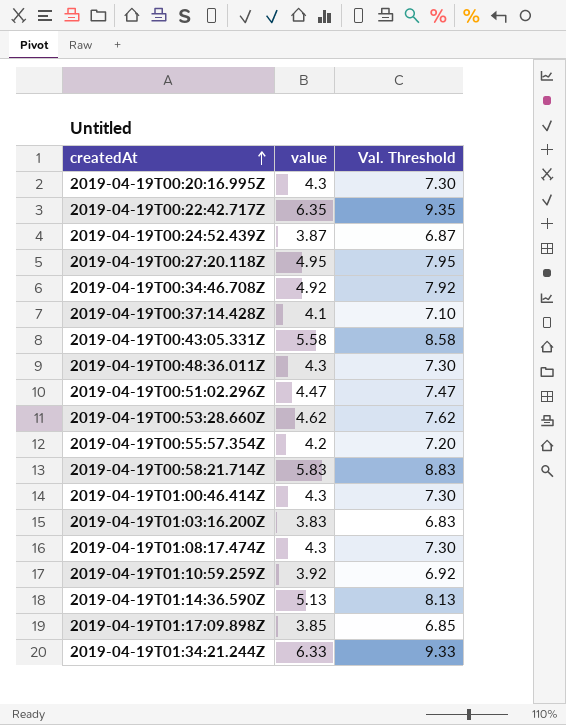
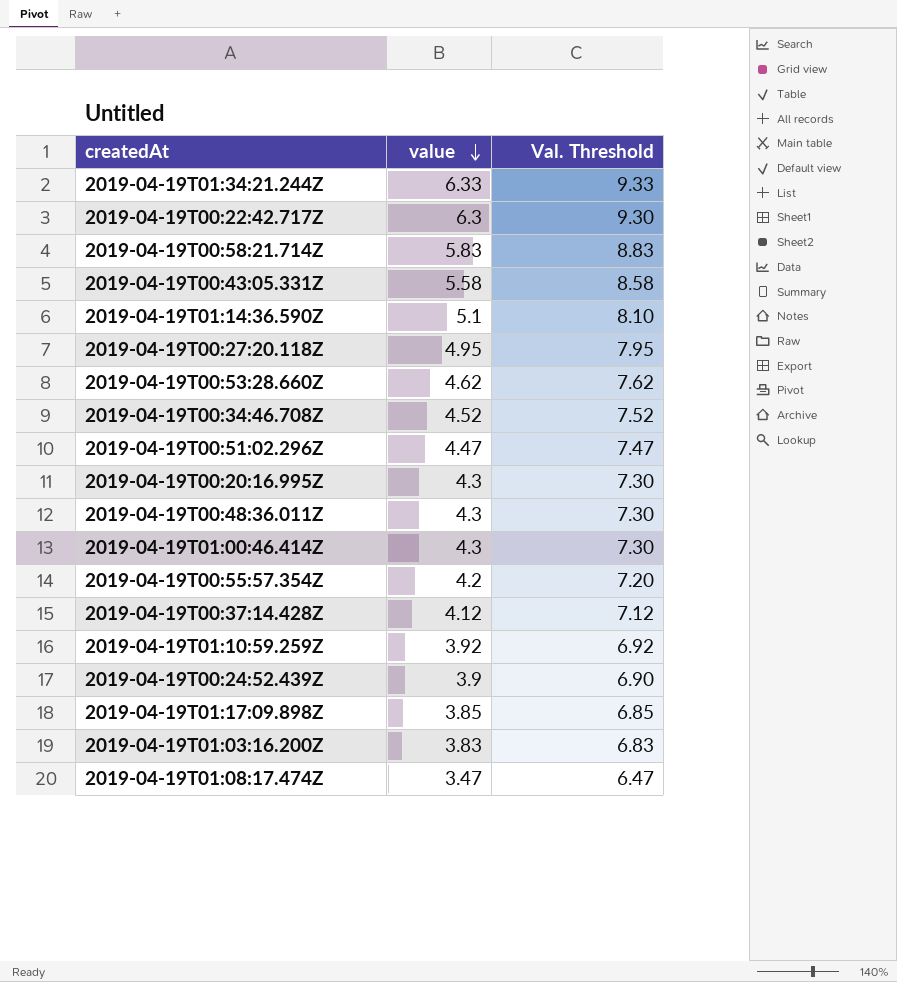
row order: createdAt ascending -> value descending
2019-04-19T00:22:42.717Z | value: 6.35 -> 6.3
2019-04-19T00:22:42.717Z | Val. Threshold: 9.35 -> 9.30
2019-04-19T01:14:36.590Z | value: 5.13 -> 5.1
2019-04-19T01:14:36.590Z | Val. Threshold: 8.13 -> 8.10
2019-04-19T00:34:46.708Z | value: 4.92 -> 4.52
2019-04-19T00:34:46.708Z | Val. Threshold: 7.92 -> 7.52
2019-04-19T00:37:14.428Z | value: 4.1 -> 4.12
2019-04-19T00:37:14.428Z | Val. Threshold: 7.10 -> 7.12
2019-04-19T00:24:52.439Z | value: 3.87 -> 3.9
2019-04-19T00:24:52.439Z | Val. Threshold: 6.87 -> 6.90
2019-04-19T01:08:17.474Z | value: 4.3 -> 3.47
2019-04-19T01:08:17.474Z | Val. Threshold: 7.30 -> 6.47

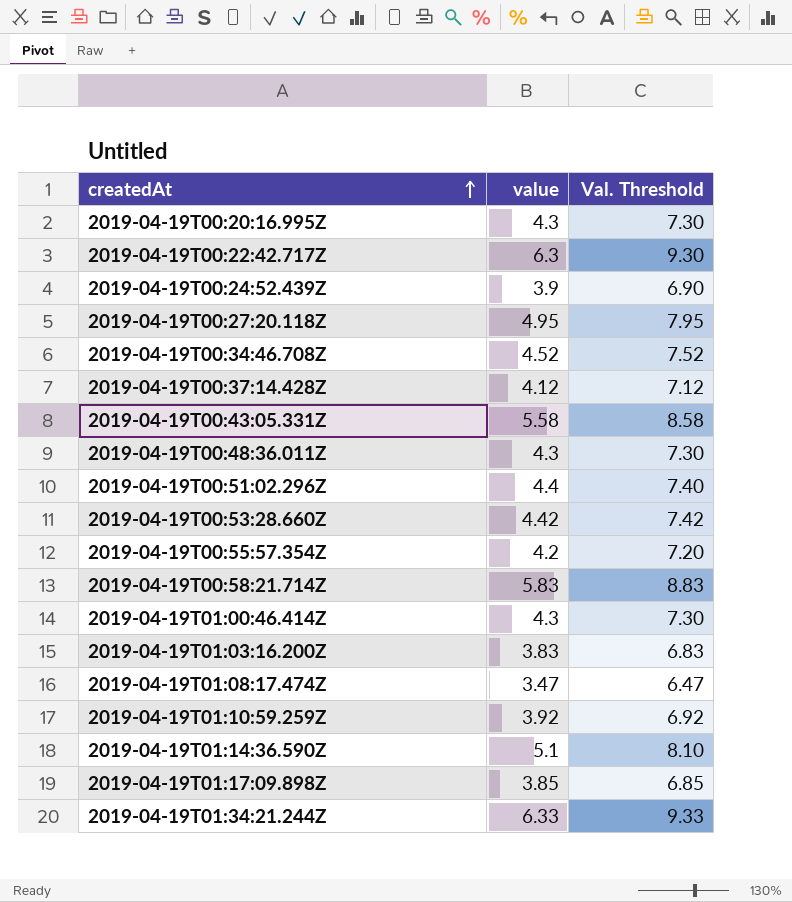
row order: value descending -> createdAt ascending
2019-04-19T00:51:02.296Z | value: 4.47 -> 4.4
2019-04-19T00:51:02.296Z | Val. Threshold: 7.47 -> 7.40
2019-04-19T00:53:28.660Z | value: 4.62 -> 4.42
2019-04-19T00:53:28.660Z | Val. Threshold: 7.62 -> 7.42

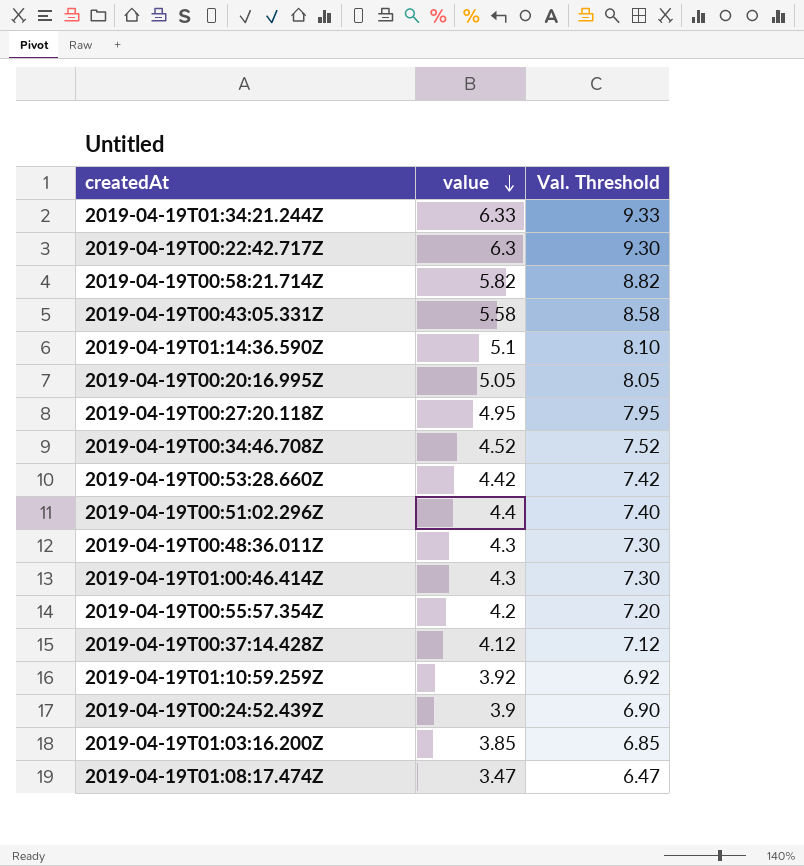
row order: createdAt ascending -> value descending
row 2019-04-19T01:17:09.898Z: 3.85 | 6.85 -> none
2019-04-19T00:58:21.714Z | value: 5.83 -> 5.82
2019-04-19T00:58:21.714Z | Val. Threshold: 8.83 -> 8.82
2019-04-19T00:20:16.995Z | value: 4.3 -> 5.05
2019-04-19T00:20:16.995Z | Val. Threshold: 7.30 -> 8.05
2019-04-19T01:03:16.200Z | value: 3.83 -> 3.85
2019-04-19T01:03:16.200Z | Val. Threshold: 6.83 -> 6.85

